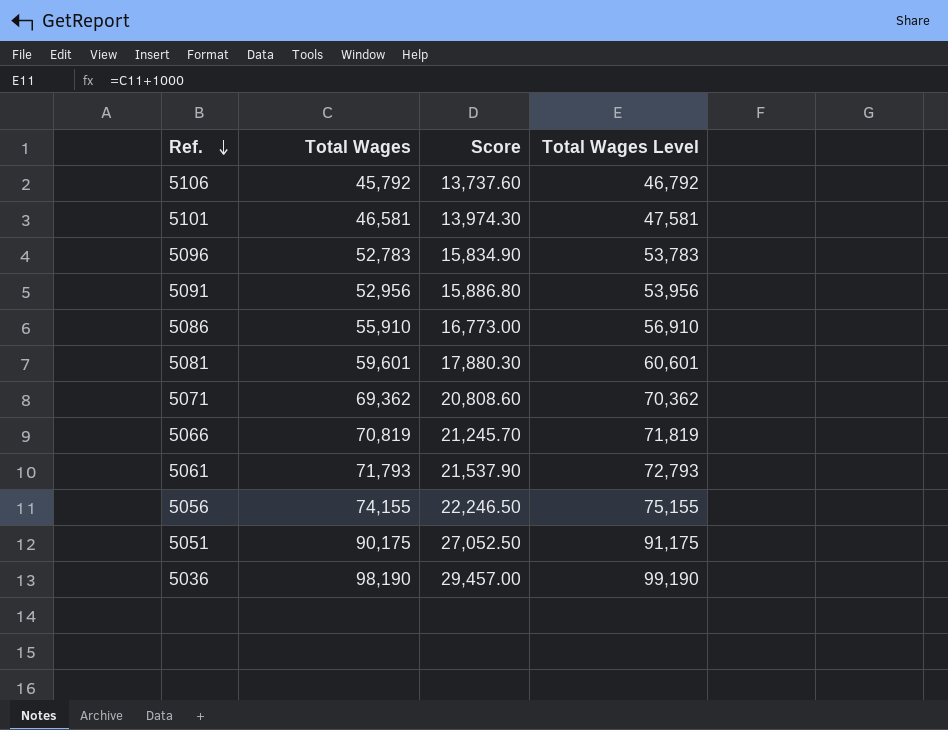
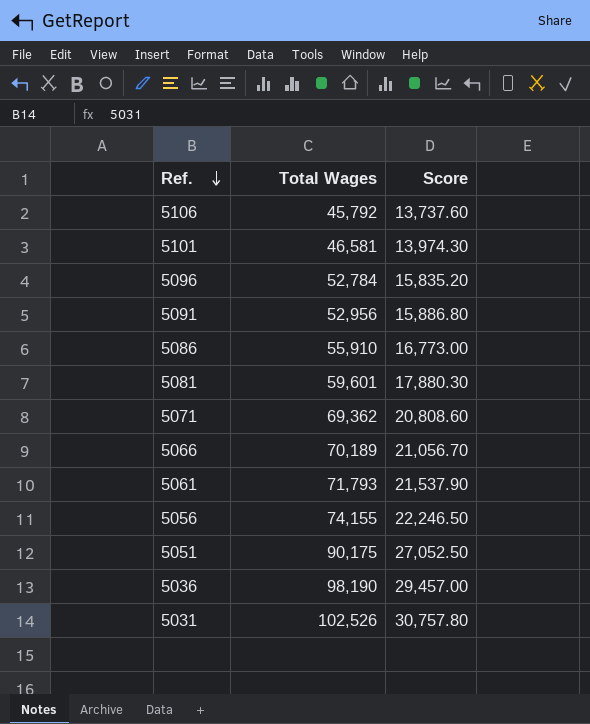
column Total Wages Level | formula: [Total Wages] + 1000 -> none
5096 | Total Wages: 52,783 -> 52,784
5096 | Score: 15,834.90 -> 15,835.20
5066 | Total Wages: 70,819 -> 70,189
5066 | Score: 21,245.70 -> 21,056.70
row 5031: none -> 102,526 | 30,757.80

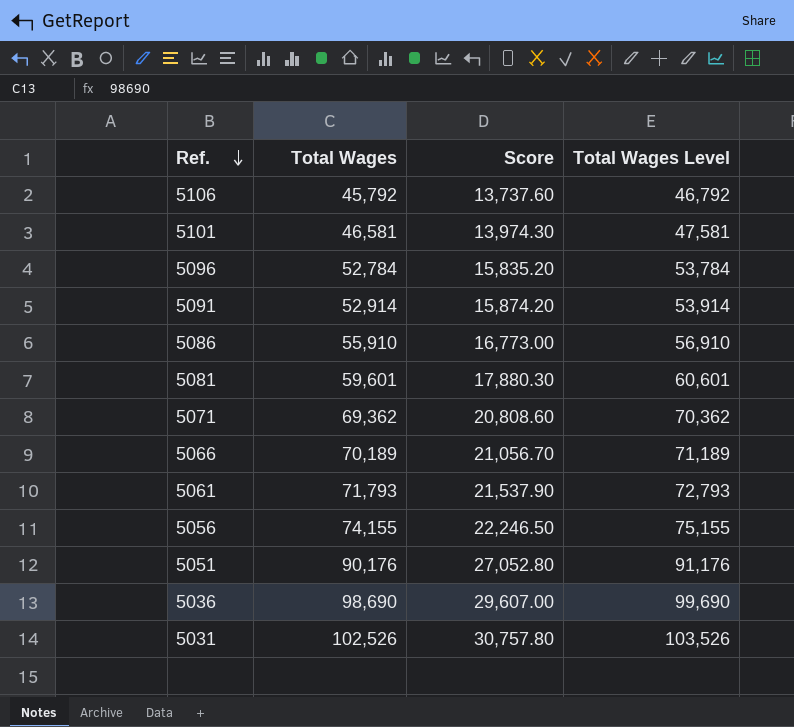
column Total Wages Level | formula: none -> [Total Wages] + 1000
5091 | Total Wages: 52,956 -> 52,914
5091 | Score: 15,886.80 -> 15,874.20
5051 | Total Wages: 90,175 -> 90,176
5051 | Score: 27,052.50 -> 27,052.80
5036 | Total Wages: 98,190 -> 98,690
5036 | Score: 29,457.00 -> 29,607.00

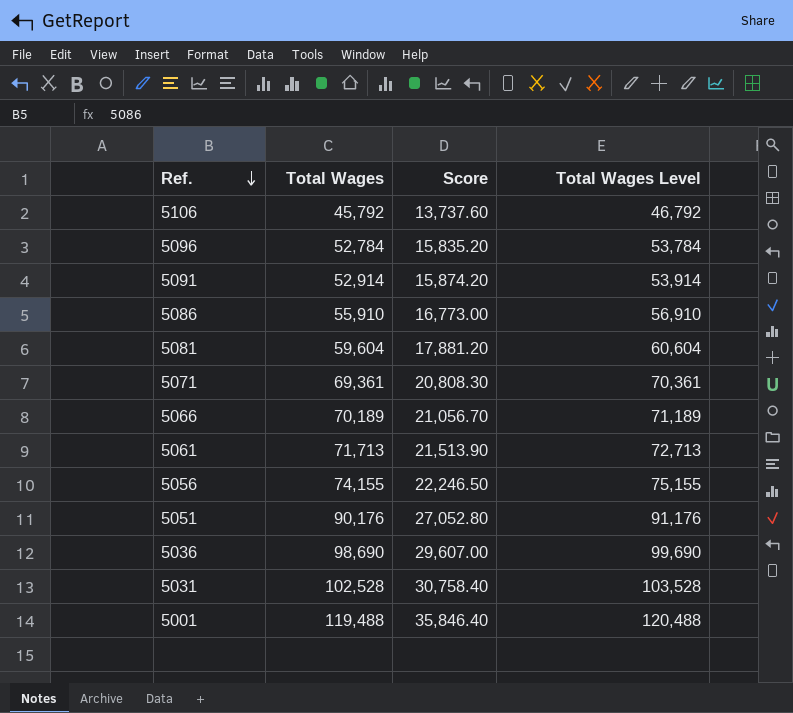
row 5101: 46,581 | 13,974.30 | 47,581 -> none
5081 | Total Wages: 59,601 -> 59,604
5081 | Score: 17,880.30 -> 17,881.20
5081 | Total Wages Level: 60,601 -> 60,604
5071 | Total Wages: 69,362 -> 69,361
5071 | Score: 20,808.60 -> 20,808.30
5071 | Total Wages Level: 70,362 -> 70,361
5061 | Total Wages: 71,793 -> 71,713
5061 | Score: 21,537.90 -> 21,513.90
5061 | Total Wages Level: 72,793 -> 72,713
5031 | Total Wages: 102,526 -> 102,528
5031 | Score: 30,757.80 -> 30,758.40
5031 | Total Wages Level: 103,526 -> 103,528
row 5001: none -> 119,488 | 35,846.40 | 120,488

